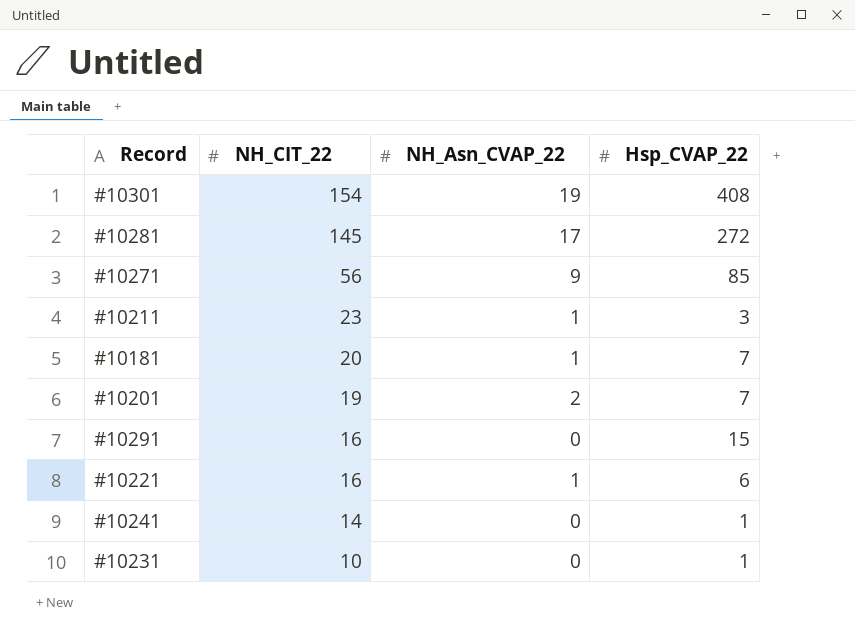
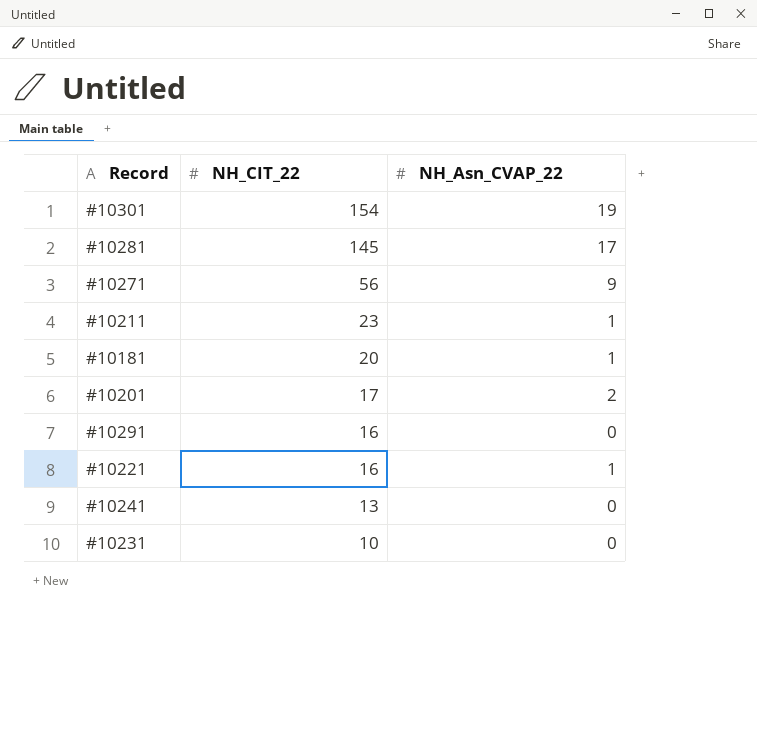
column Hsp_CVAP_22 | position: 4 -> none
#10201 | NH_CIT_22: 19 -> 17
#10241 | NH_CIT_22: 14 -> 13

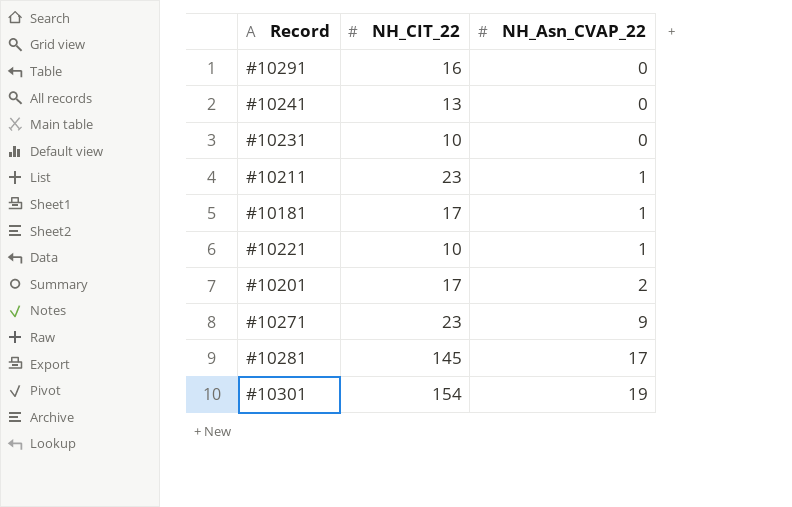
row order: NH_CIT_22 descending -> NH_Asn_CVAP_22 ascending
#10181 | NH_CIT_22: 20 -> 17
#10221 | NH_CIT_22: 16 -> 10
#10271 | NH_CIT_22: 56 -> 23

